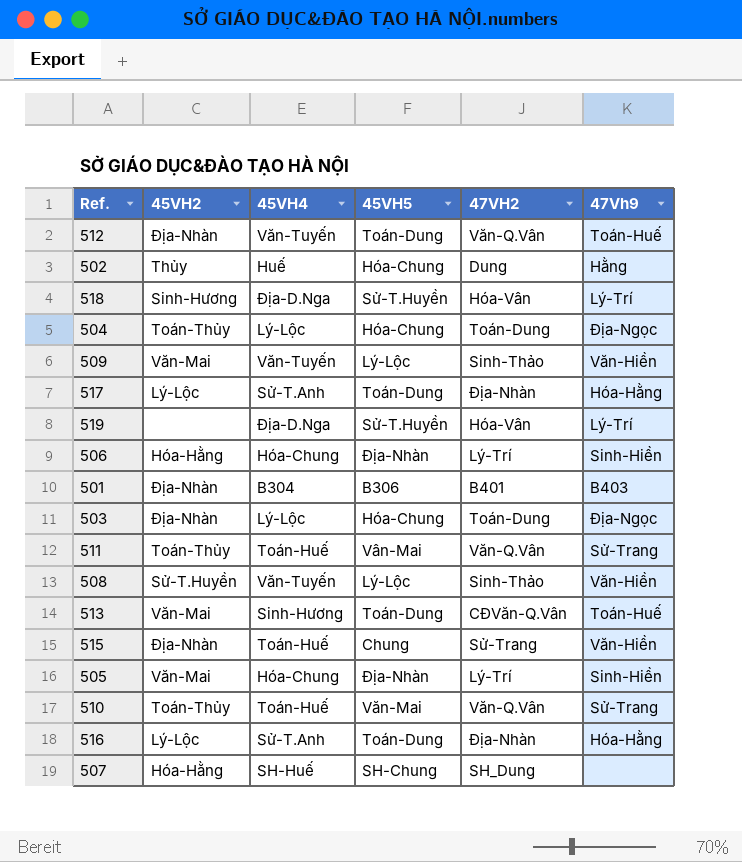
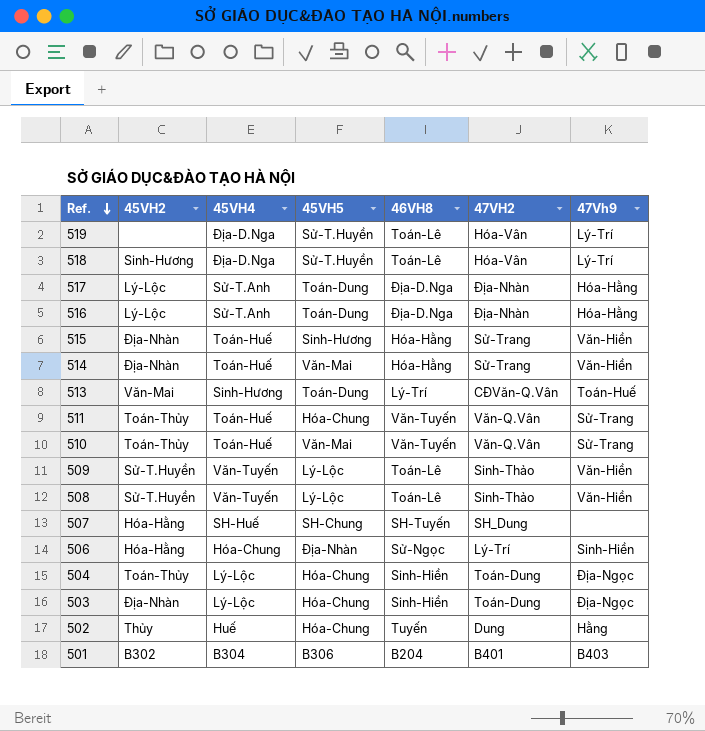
row order: none -> Ref. descending
column 46VH8 | position: none -> 5
row 512: Địa-Nhàn | Văn-Tuyến | Toán-Dung | Văn-Q.Vân | Toán-Huế -> none
row 505: Văn-Mai | Hóa-Chung | Địa-Nhàn | Lý-Trí | Sinh-Hiền -> none
515 | 45VH5: Chung -> Sinh-Hương
row 514: none -> Địa-Nhàn | Toán-Huế | Văn-Mai | Hóa-Hằng | Sử-Trang | Văn-Hiền
511 | 45VH5: Vân-Mai -> Hóa-Chung
509 | 45VH2: Văn-Mai -> Sử-T.Huyền
501 | 45VH2: Địa-Nhàn -> B302

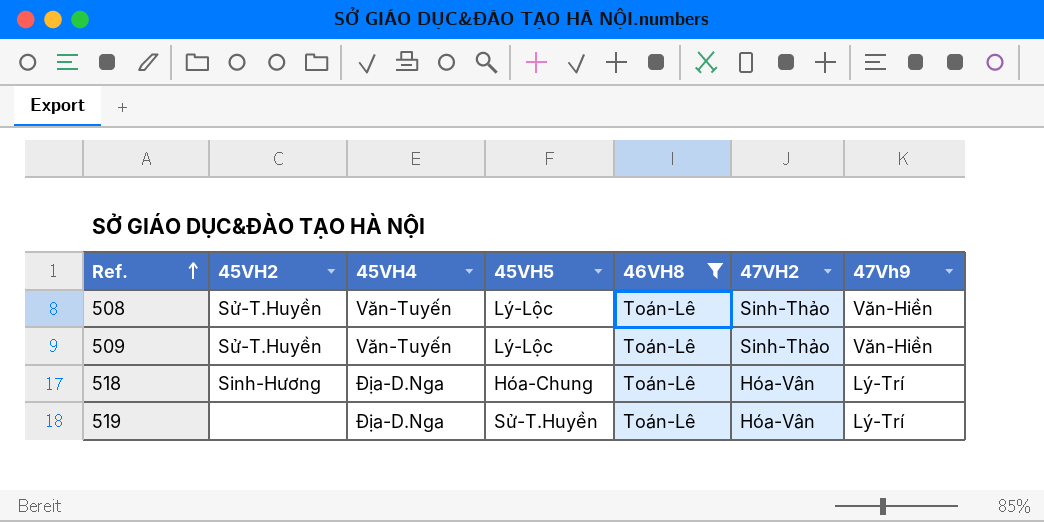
filter: none -> 46VH8 = Toán-Lê
row order: Ref. descending -> Ref. ascending
518 | 45VH5: Sử-T.Huyền -> Hóa-Chung

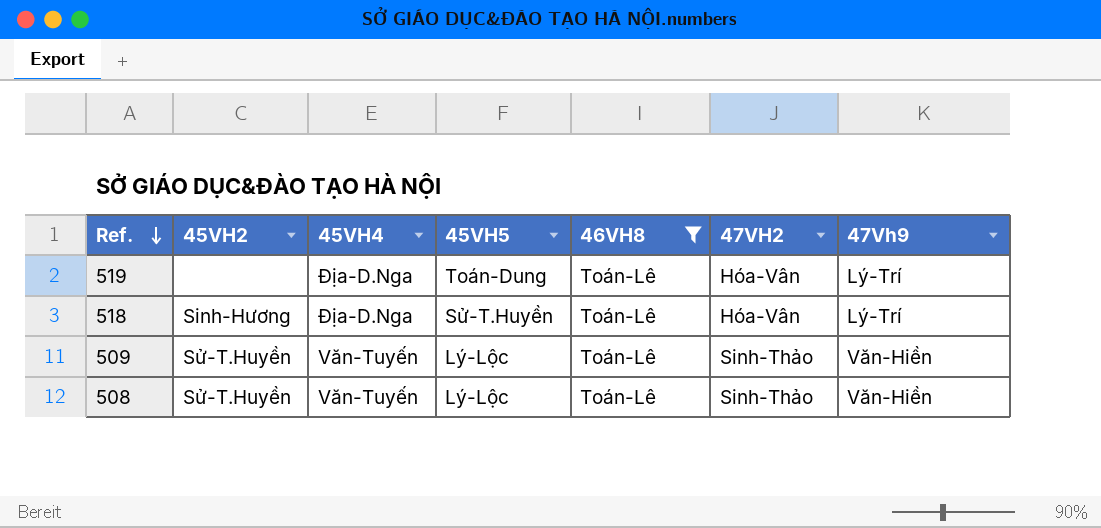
row order: Ref. ascending -> Ref. descending
519 | 45VH5: Sử-T.Huyền -> Toán-Dung
518 | 45VH5: Hóa-Chung -> Sử-T.Huyền

